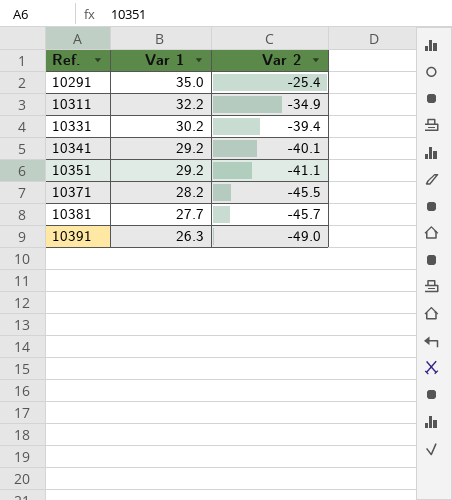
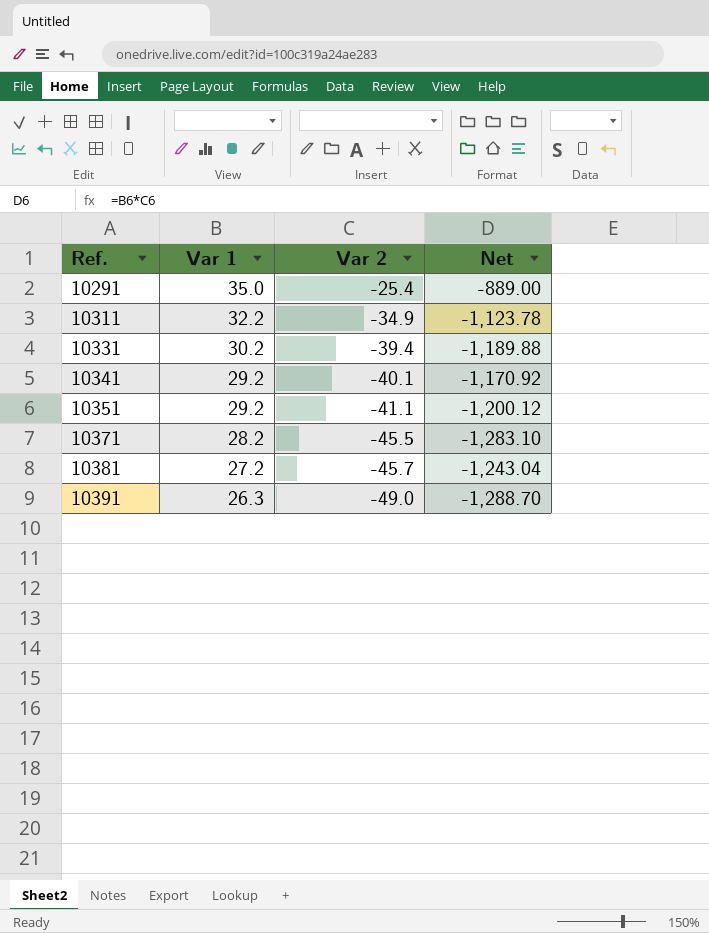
column Net | formula: none -> [Var 1] * [Var 2]
10381 | Var 1: 27.7 -> 27.2

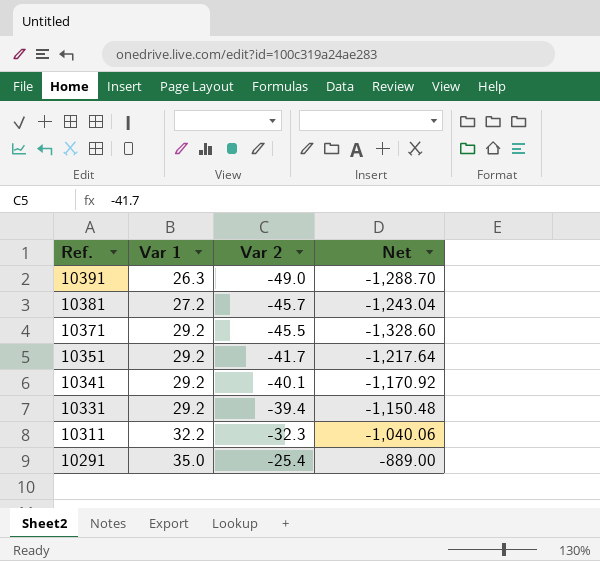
row order: Ref. ascending -> Ref. descending
10371 | Var 1: 28.2 -> 29.2
10371 | Net: -1,283.10 -> -1,328.60
10351 | Var 2: -41.1 -> -41.7
10351 | Net: -1,200.12 -> -1,217.64
10331 | Var 1: 30.2 -> 29.2
10331 | Net: -1,189.88 -> -1,150.48
10311 | Var 2: -34.9 -> -32.3
10311 | Net: -1,123.78 -> -1,040.06

